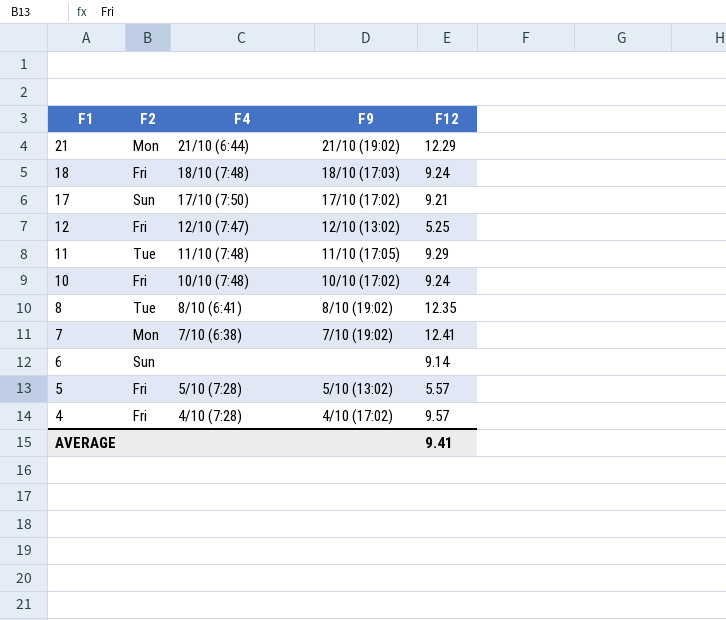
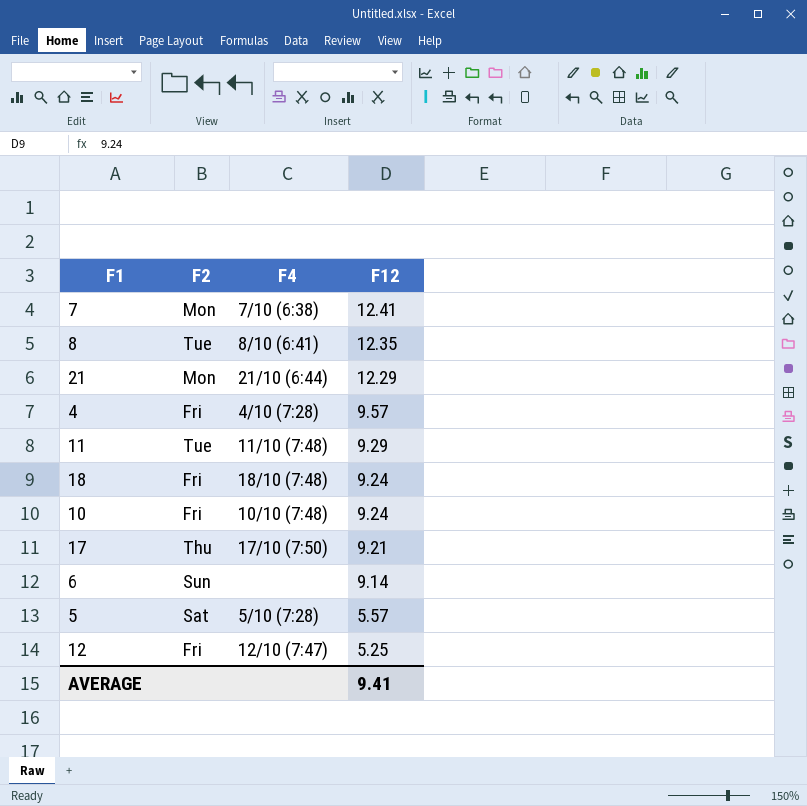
row order: F1 descending -> F12 descending
column F9 | position: 4 -> none
17 | F2: Sun -> Thu
5 | F2: Fri -> Sat

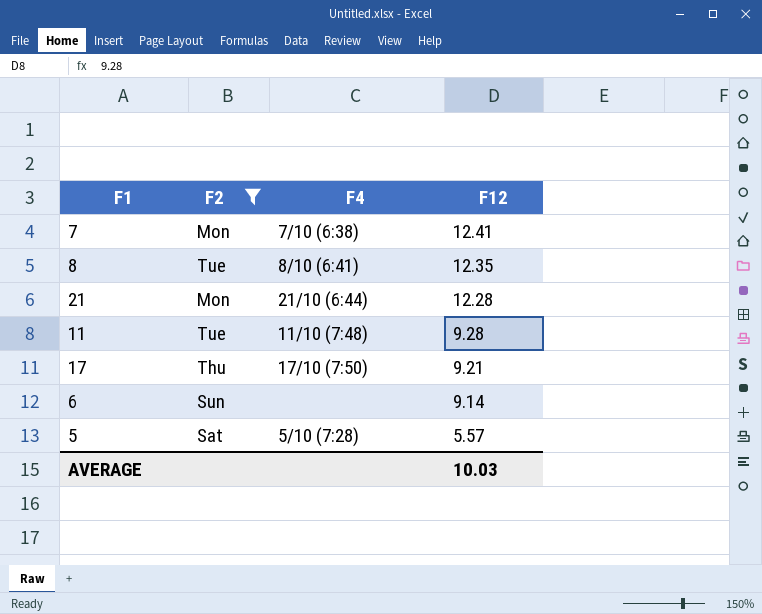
filter: none -> F2 != Fri
21 | F12: 12.29 -> 12.28
11 | F12: 9.29 -> 9.28
AVERAGE | F12: 9.41 -> 10.03

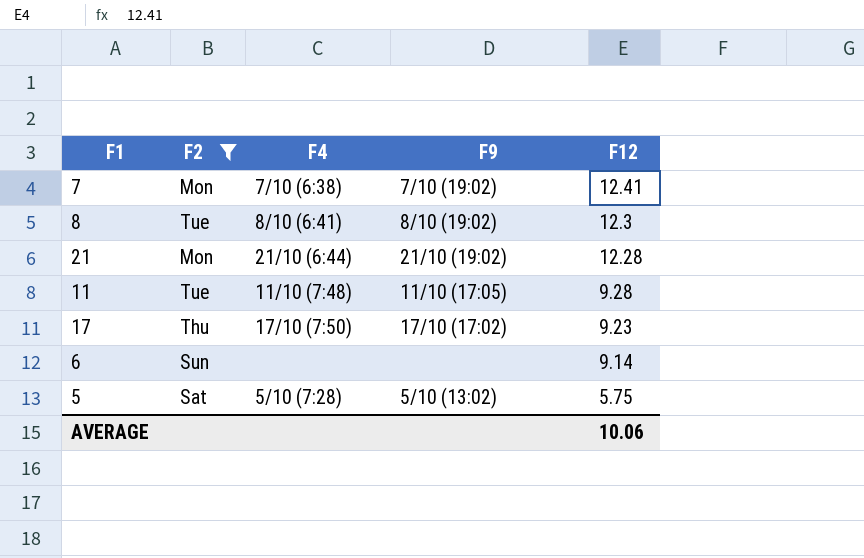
column F9 | position: none -> 4
8 | F12: 12.35 -> 12.3
17 | F12: 9.21 -> 9.23
5 | F12: 5.57 -> 5.75
AVERAGE | F12: 10.03 -> 10.06

